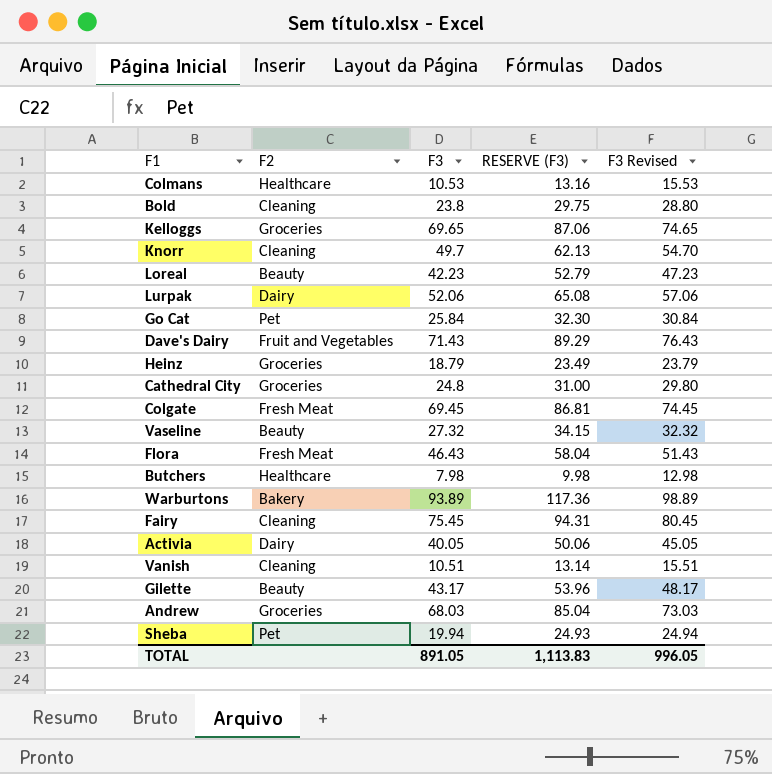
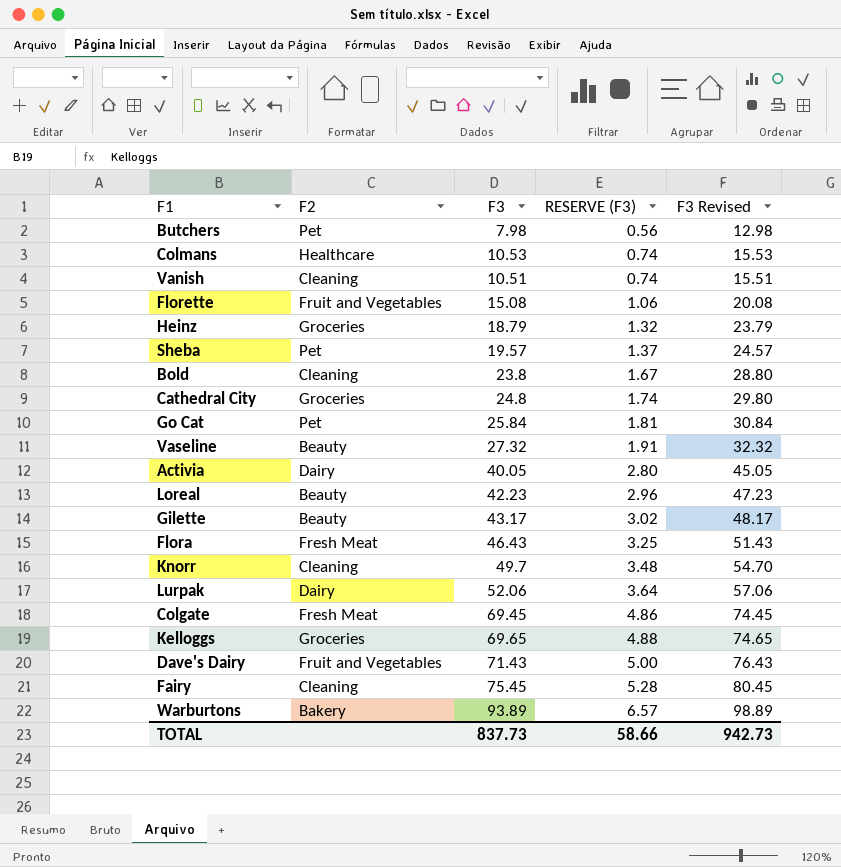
row order: none -> RESERVE (F3) ascending
column RESERVE (F3) | formula: [F3] * 1.25 -> [F3] * 0.07
row Andrew: Groceries | 68.03 | 85.04 | 73.03 -> none
Butchers | F2: Healthcare -> Pet
row Florette: none -> Fruit and Vegetables | 15.08 | 1.06 | 20.08
Sheba | F3: 19.94 -> 19.57
Sheba | F3 Revised: 24.94 -> 24.57
TOTAL | F3: 891.05 -> 837.73
TOTAL | RESERVE (F3): 1,113.83 -> 58.66
TOTAL | F3 Revised: 996.05 -> 942.73

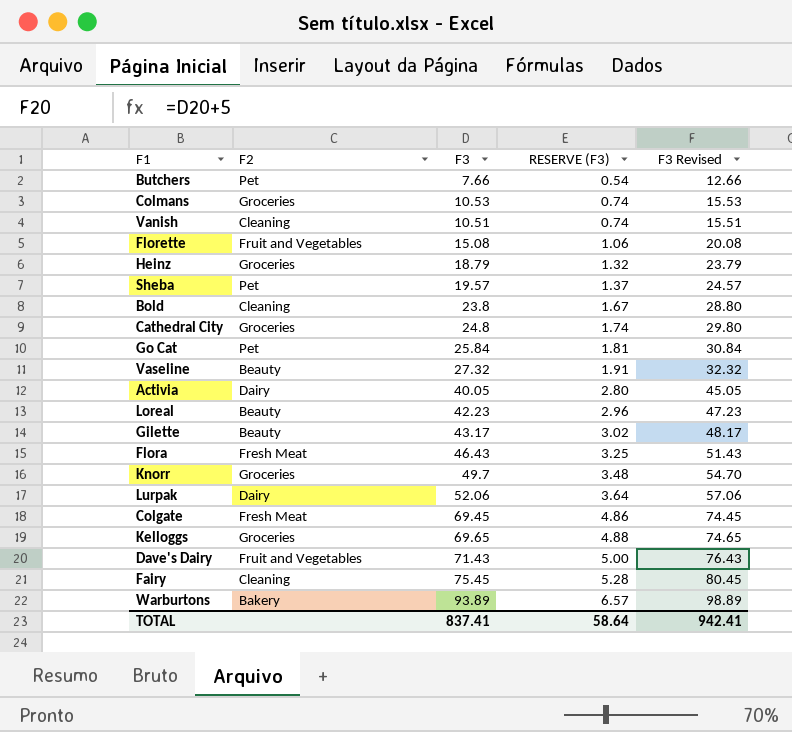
Butchers | F3: 7.98 -> 7.66
Butchers | RESERVE (F3): 0.56 -> 0.54
Butchers | F3 Revised: 12.98 -> 12.66
Colmans | F2: Healthcare -> Groceries
Knorr | F2: Cleaning -> Groceries
TOTAL | F3: 837.73 -> 837.41
TOTAL | RESERVE (F3): 58.66 -> 58.64
TOTAL | F3 Revised: 942.73 -> 942.41

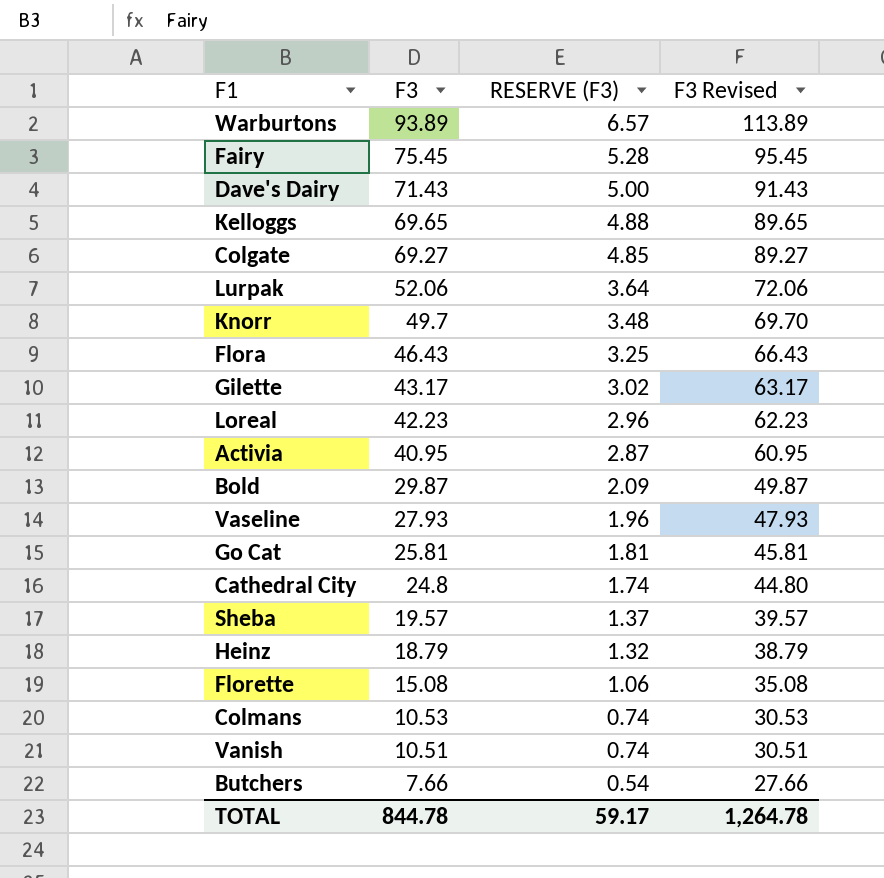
row order: RESERVE (F3) ascending -> F3 descending
column F2 | position: 2 -> none
column F3 Revised | formula: [F3] + 5 -> [F3] + 20
Colgate | F3: 69.45 -> 69.27
Colgate | RESERVE (F3): 4.86 -> 4.85
Activia | F3: 40.05 -> 40.95
Activia | RESERVE (F3): 2.80 -> 2.87
Bold | F3: 23.8 -> 29.87
Bold | RESERVE (F3): 1.67 -> 2.09
Vaseline | F3: 27.32 -> 27.93
Vaseline | RESERVE (F3): 1.91 -> 1.96
Go Cat | F3: 25.84 -> 25.81
TOTAL | F3: 837.41 -> 844.78
TOTAL | RESERVE (F3): 58.64 -> 59.17
TOTAL | F3 Revised: 942.41 -> 1,264.78

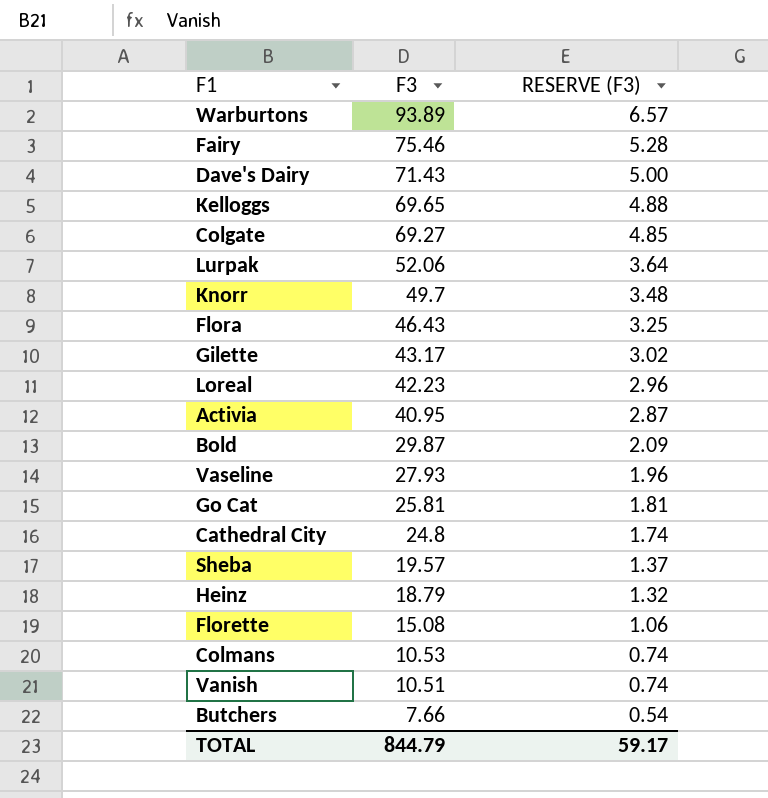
column F3 Revised | formula: [F3] + 20 -> none
Fairy | F3: 75.45 -> 75.46
TOTAL | F3: 844.78 -> 844.79

